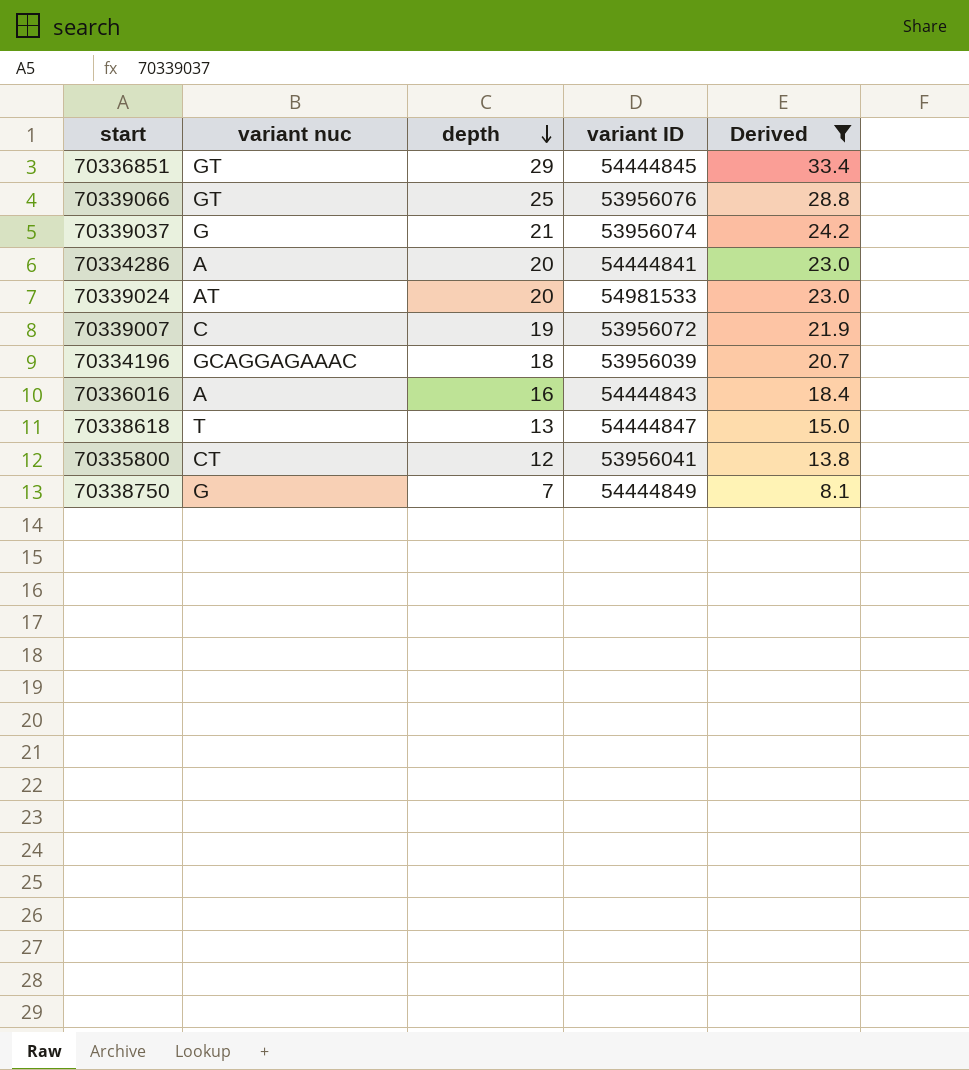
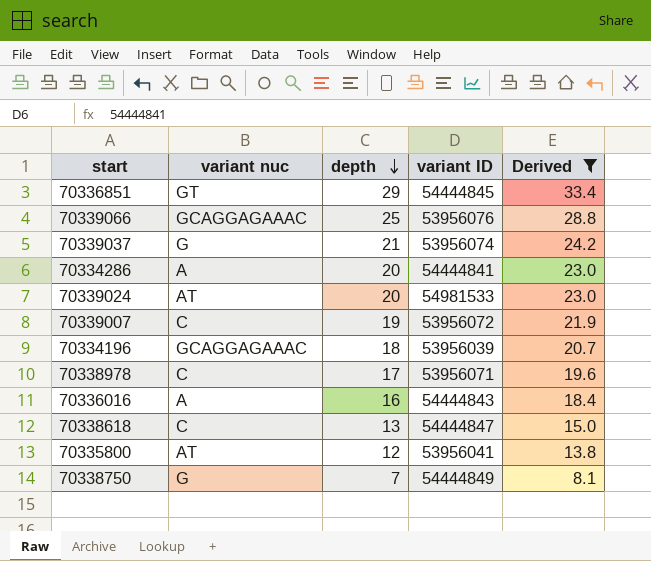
70339066 | variant nuc: GT -> GCAGGAGAAAC
row 70338978: none -> C | 17 | 53956071 | 19.6
70338618 | variant nuc: T -> C
70335800 | variant nuc: CT -> AT

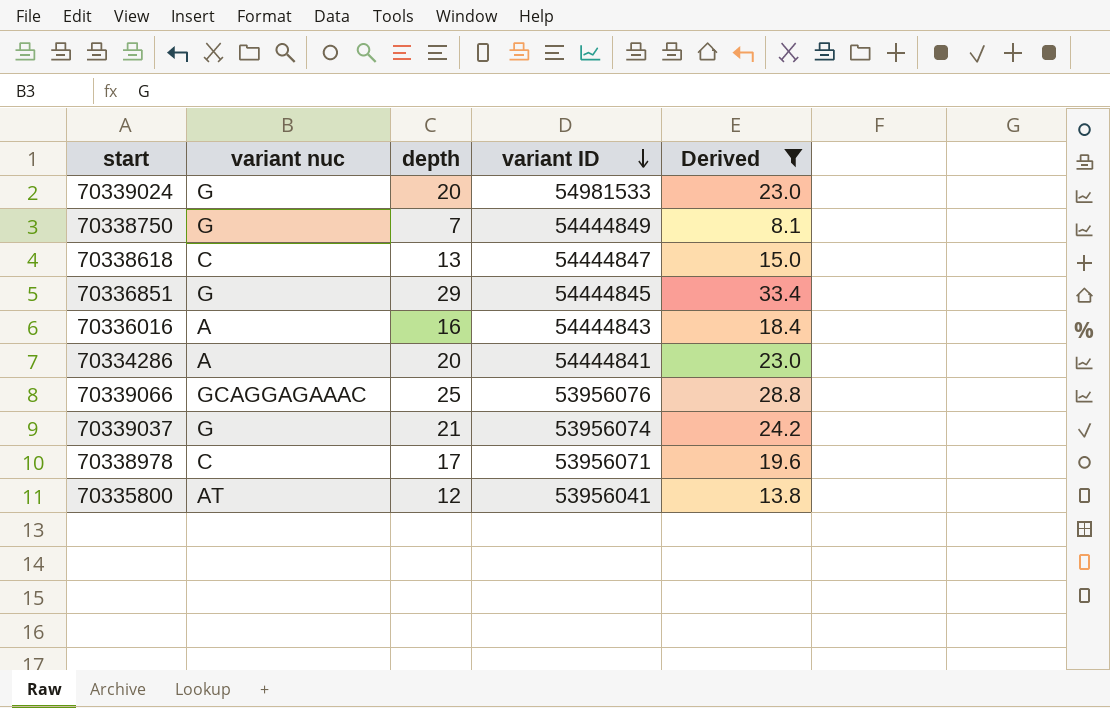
row order: depth descending -> variant ID descending
row 70339007: C | 19 | 53956072 | 21.9 -> none
row 70334196: GCAGGAGAAAC | 18 | 53956039 | 20.7 -> none
70339024 | variant nuc: AT -> G
70336851 | variant nuc: GT -> G

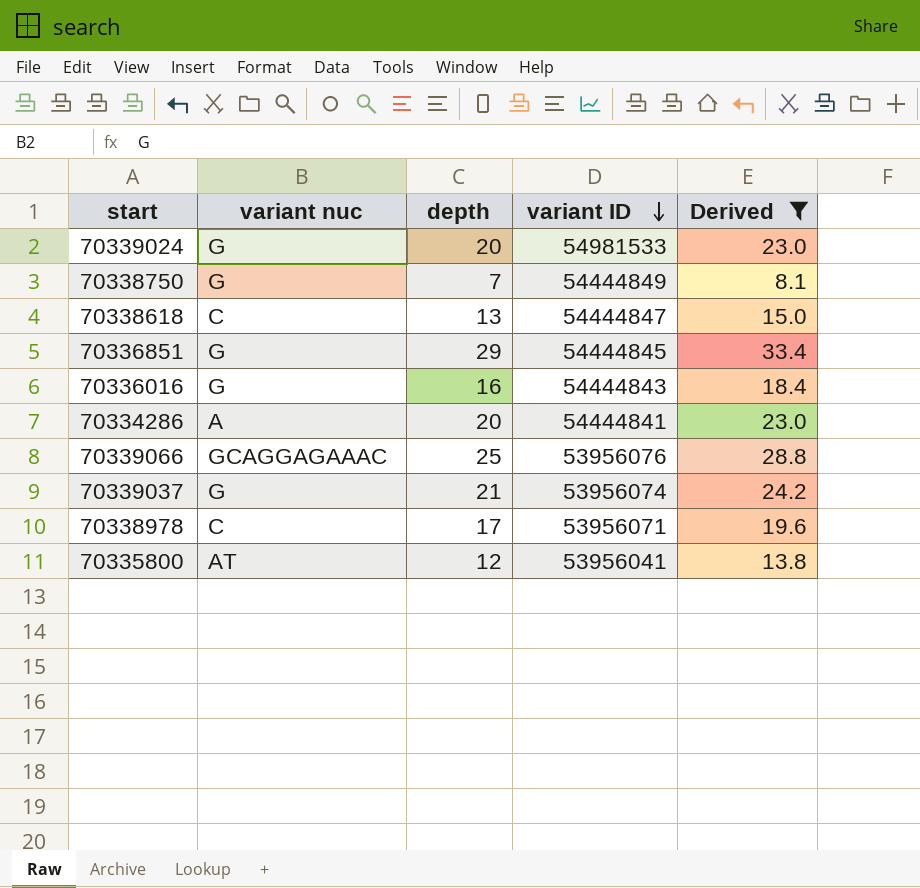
70336016 | variant nuc: A -> G

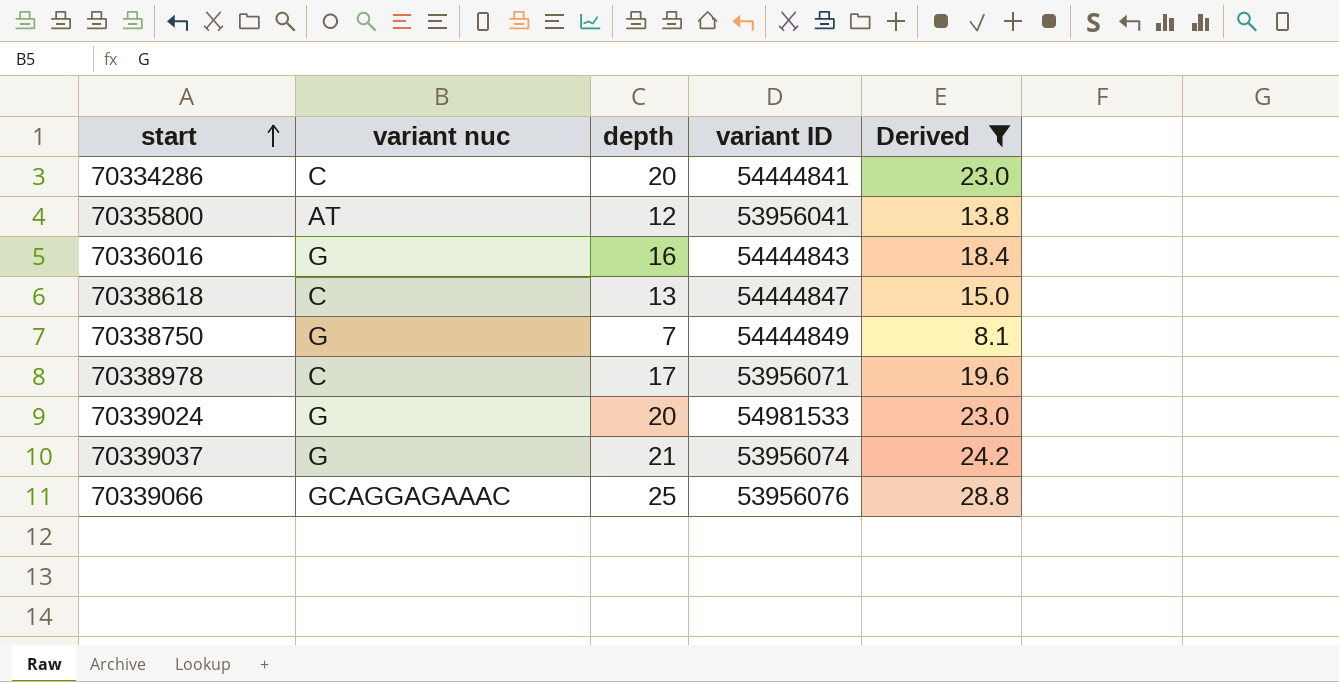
row order: variant ID descending -> start ascending
row 70336851: G | 29 | 54444845 | 33.4 -> none
70334286 | variant nuc: A -> C

